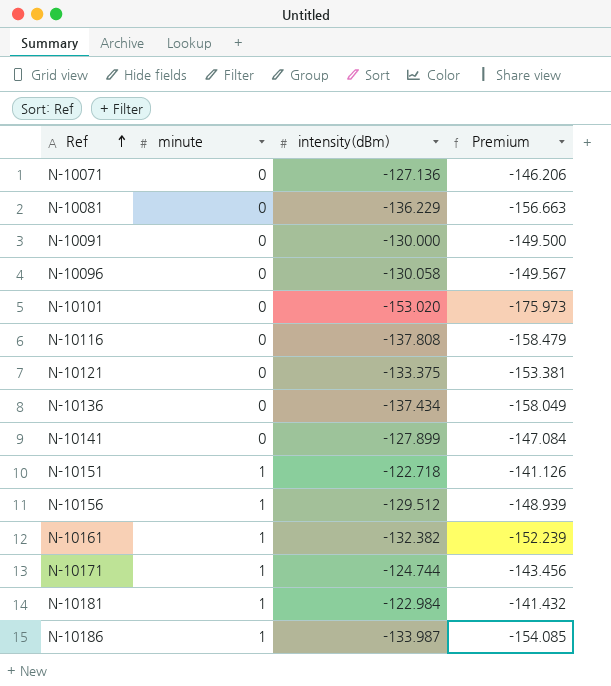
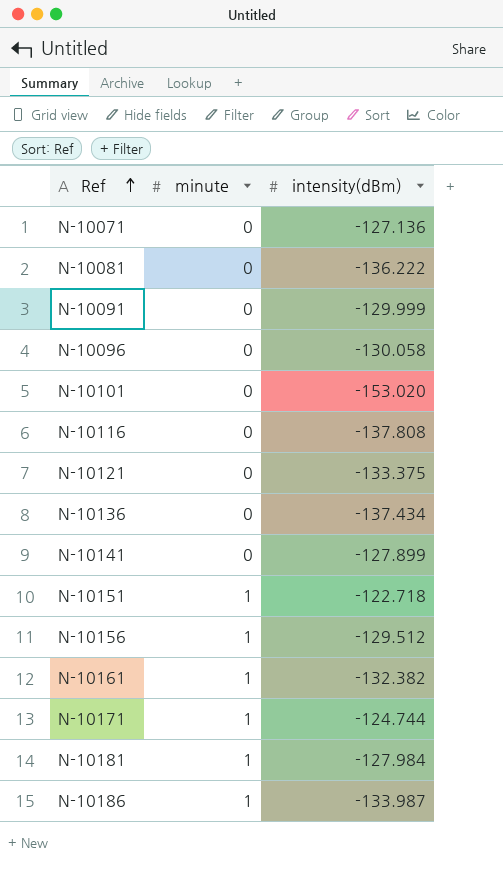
column Premium | formula: [intensity(dBm)] * 1.15 -> none
N-10081 | intensity(dBm): -136.229 -> -136.222
N-10091 | intensity(dBm): -130.000 -> -129.999
N-10181 | intensity(dBm): -122.984 -> -127.984

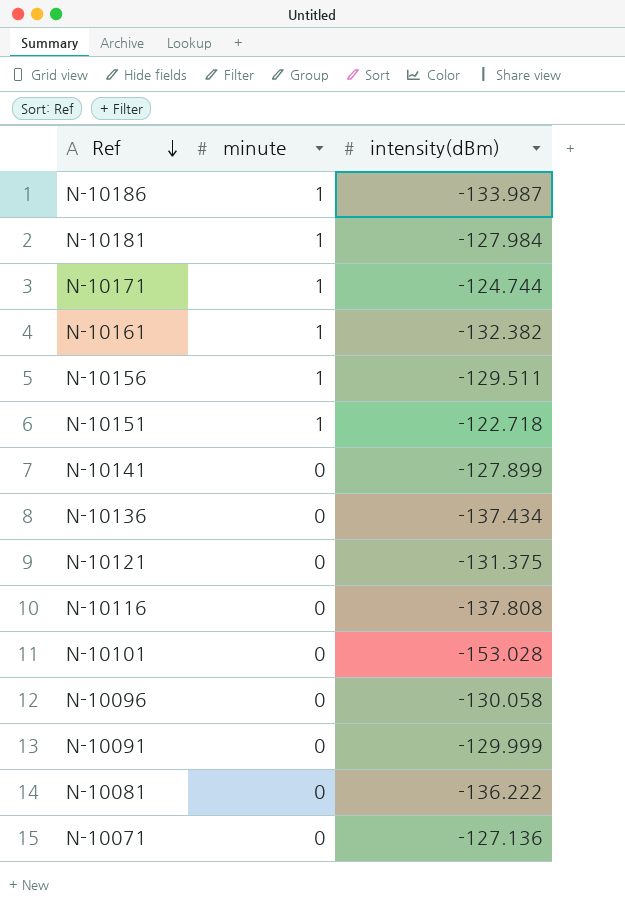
row order: Ref ascending -> Ref descending
N-10156 | intensity(dBm): -129.512 -> -129.511
N-10121 | intensity(dBm): -133.375 -> -131.375
N-10101 | intensity(dBm): -153.020 -> -153.028

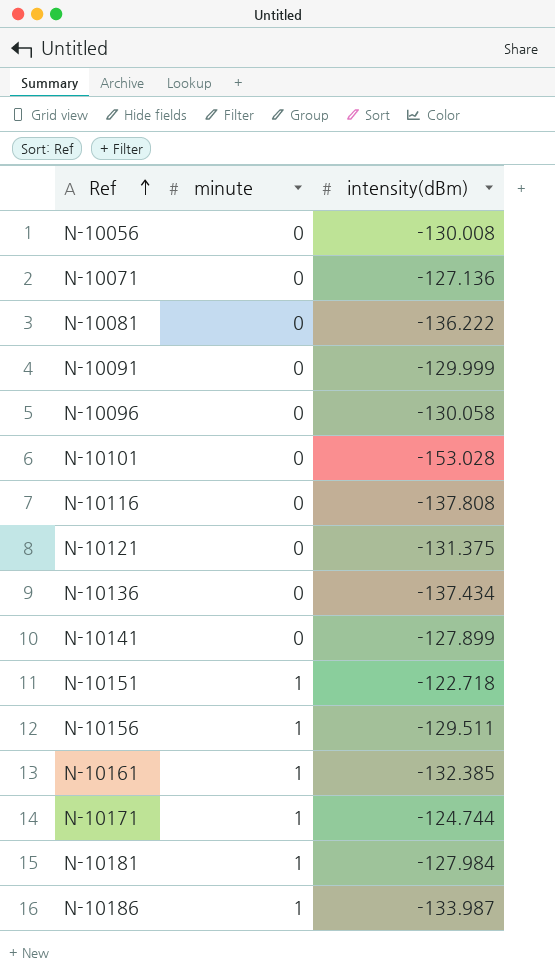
row order: Ref descending -> Ref ascending
row N-10056: none -> 0 | -130.008
N-10161 | intensity(dBm): -132.382 -> -132.385

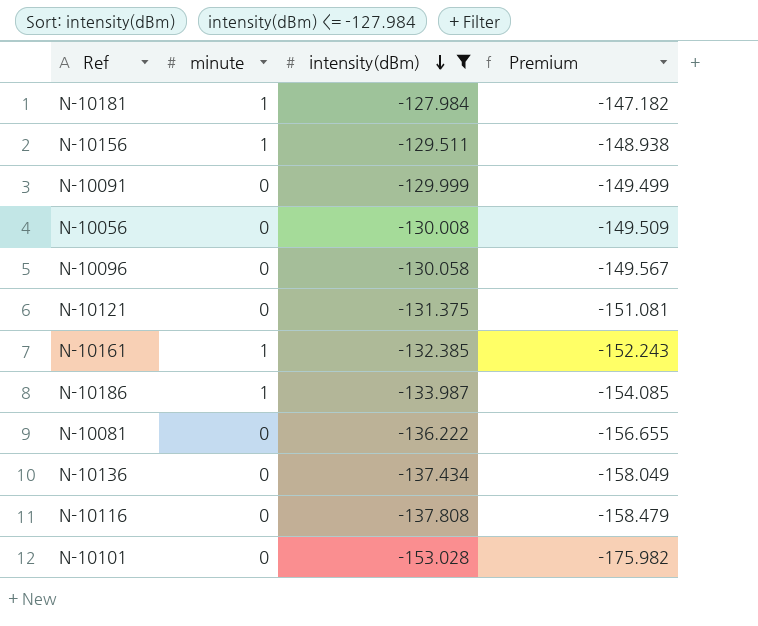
filter: none -> intensity(dBm) <= -127.984
row order: Ref ascending -> intensity(dBm) descending
column Premium | formula: none -> [intensity(dBm)] * 1.15

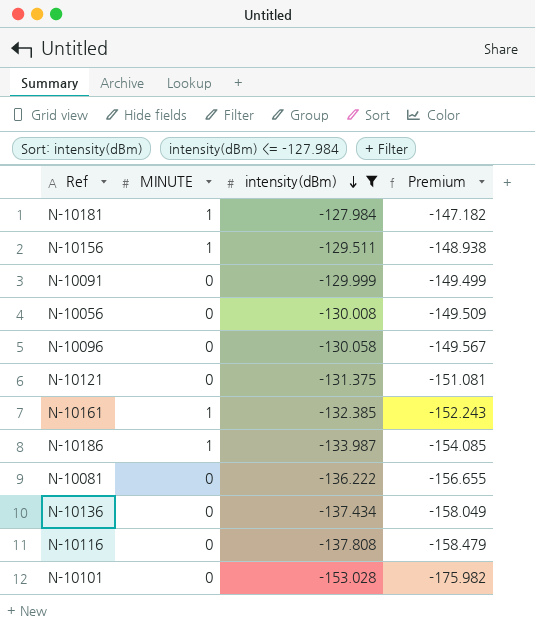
column name: minute -> MINUTE

